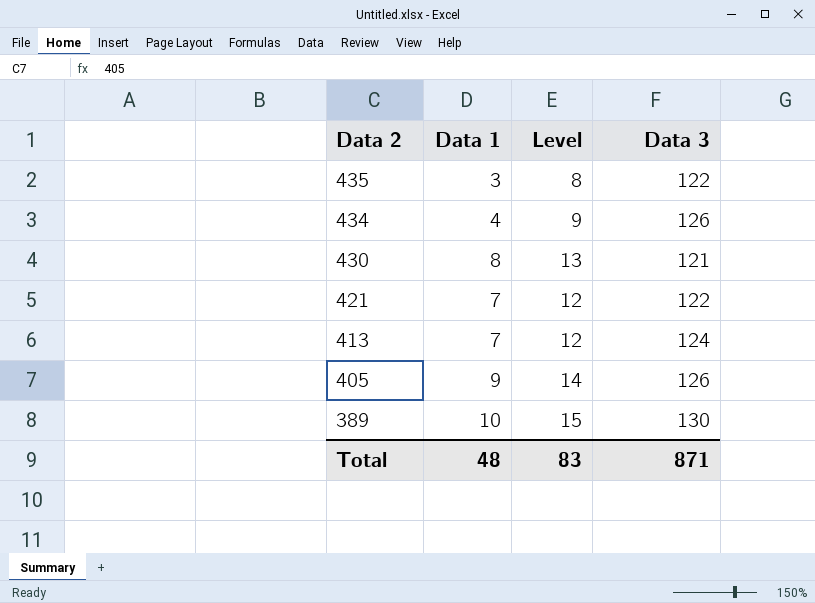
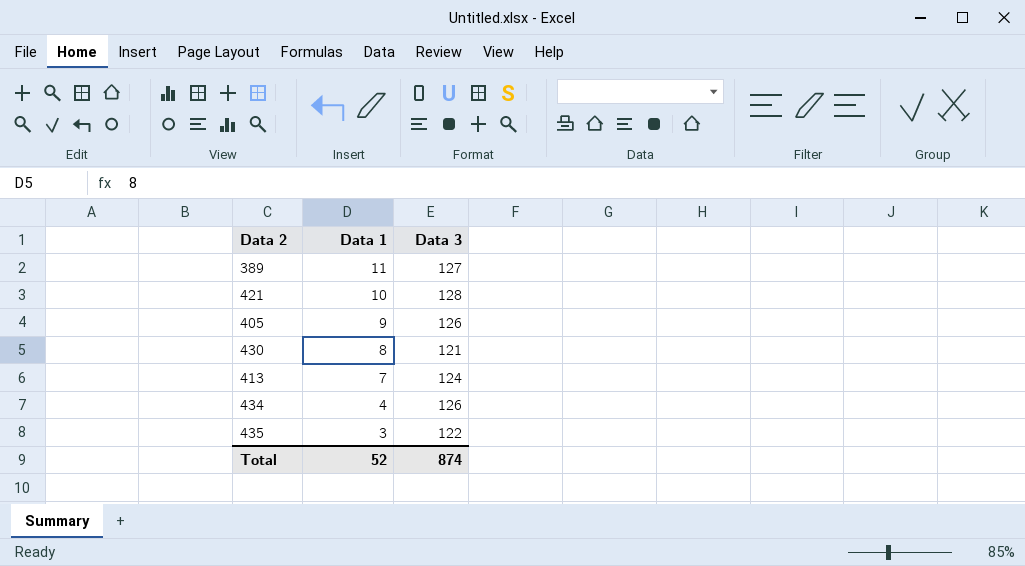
row order: Data 2 descending -> Data 1 descending
column Level | formula: [Data 1] + 5 -> none
389 | Data 1: 10 -> 11
389 | Data 3: 130 -> 127
421 | Data 1: 7 -> 10
421 | Data 3: 122 -> 128
Total | Data 1: 48 -> 52
Total | Data 3: 871 -> 874

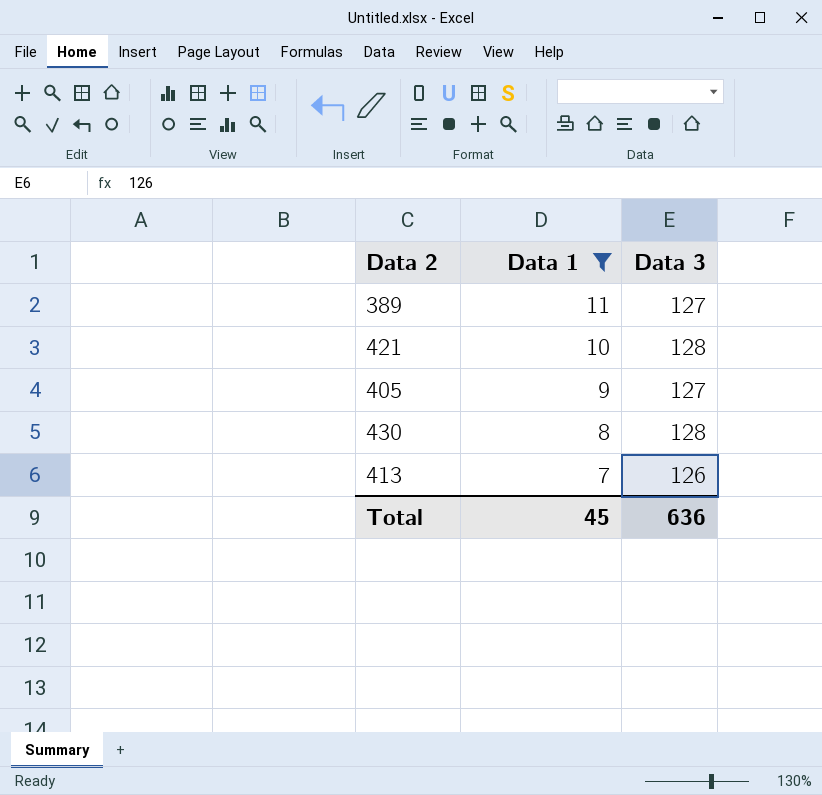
filter: none -> Data 1 >= 7
405 | Data 3: 126 -> 127
430 | Data 3: 121 -> 128
413 | Data 3: 124 -> 126
Total | Data 1: 52 -> 45
Total | Data 3: 874 -> 636

